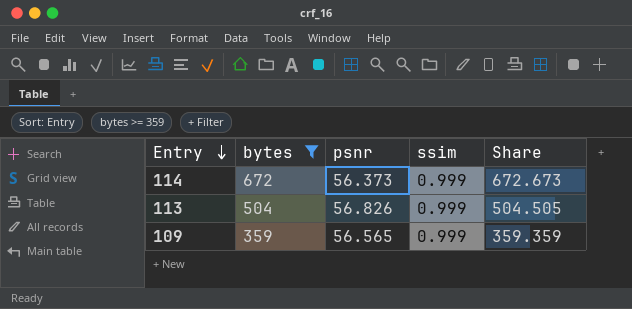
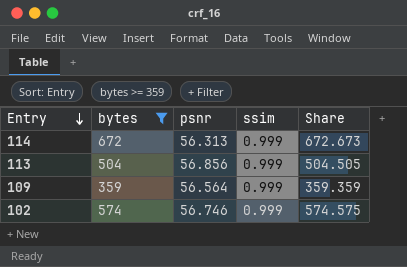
114 | psnr: 56.373 -> 56.313
113 | psnr: 56.826 -> 56.856
109 | psnr: 56.565 -> 56.564
row 102: none -> 574 | 56.746 | 0.999 | 574.575

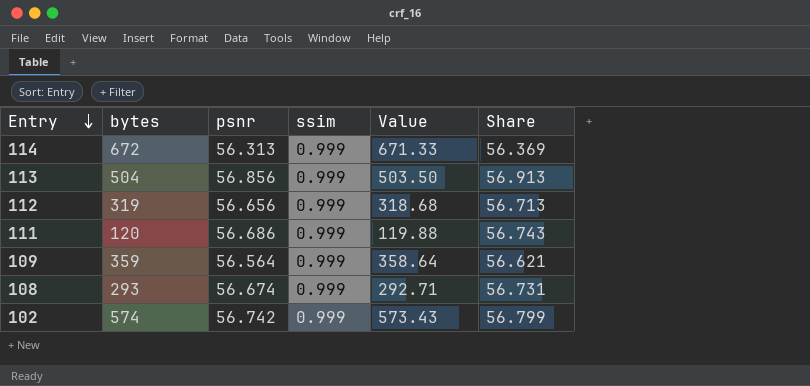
filter: bytes >= 359 -> none
column Value | formula: none -> [bytes] * [ssim]
column Share | formula: [bytes] / [ssim] -> [psnr] / [ssim]
102 | psnr: 56.746 -> 56.742

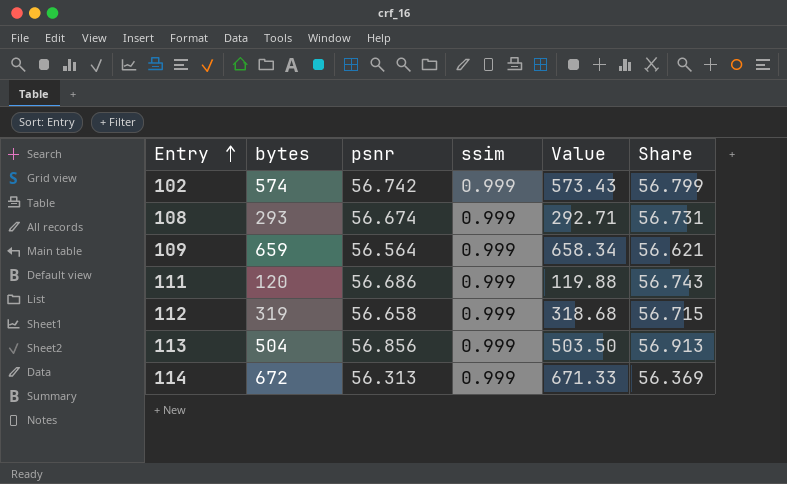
row order: Entry descending -> Entry ascending
109 | bytes: 359 -> 659
109 | Value: 358.64 -> 658.34
112 | psnr: 56.656 -> 56.658
112 | Share: 56.713 -> 56.715

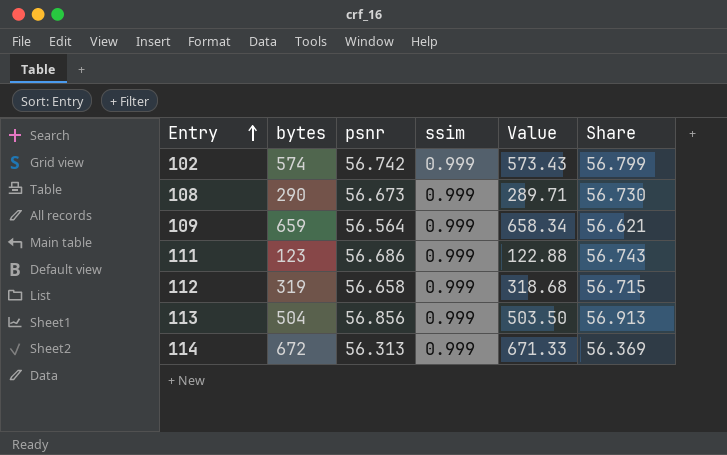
108 | bytes: 293 -> 290
108 | psnr: 56.674 -> 56.673
108 | Value: 292.71 -> 289.71
108 | Share: 56.731 -> 56.730
111 | bytes: 120 -> 123
111 | Value: 119.88 -> 122.88

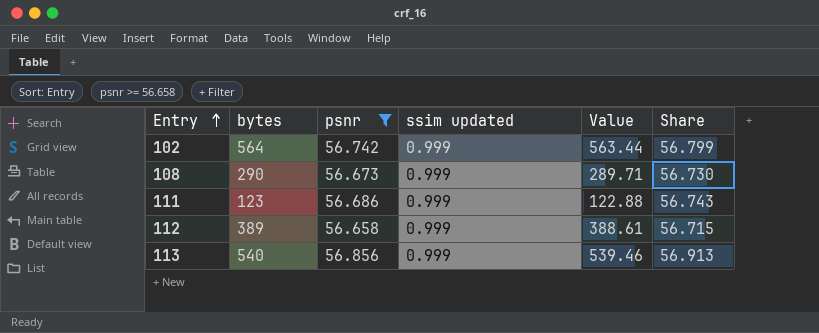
filter: none -> psnr >= 56.658
column name: ssim -> ssim updated
102 | bytes: 574 -> 564
102 | Value: 573.43 -> 563.44
112 | bytes: 319 -> 389
112 | Value: 318.68 -> 388.61
113 | bytes: 504 -> 540
113 | Value: 503.50 -> 539.46

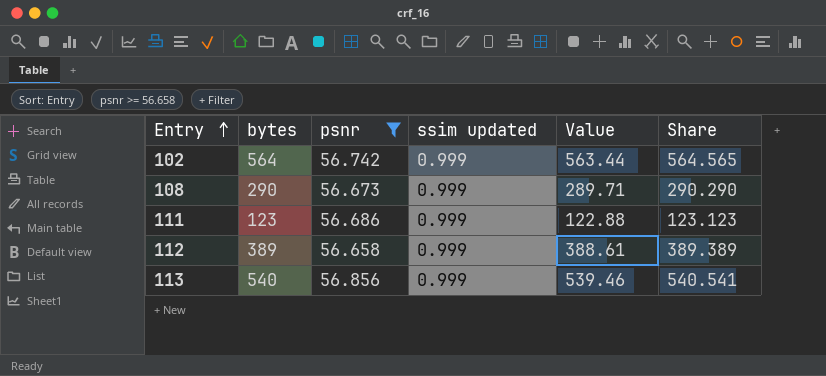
column Share | formula: [psnr] / [ssim updated] -> [bytes] / [ssim updated]

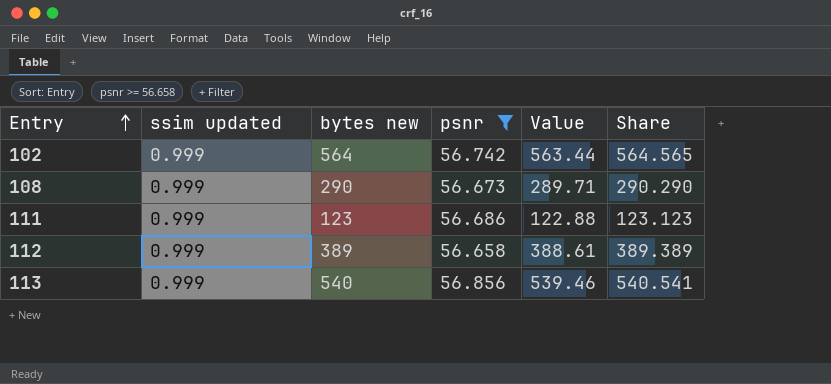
column ssim updated | position: 4 -> 2
column name: bytes -> bytes new

